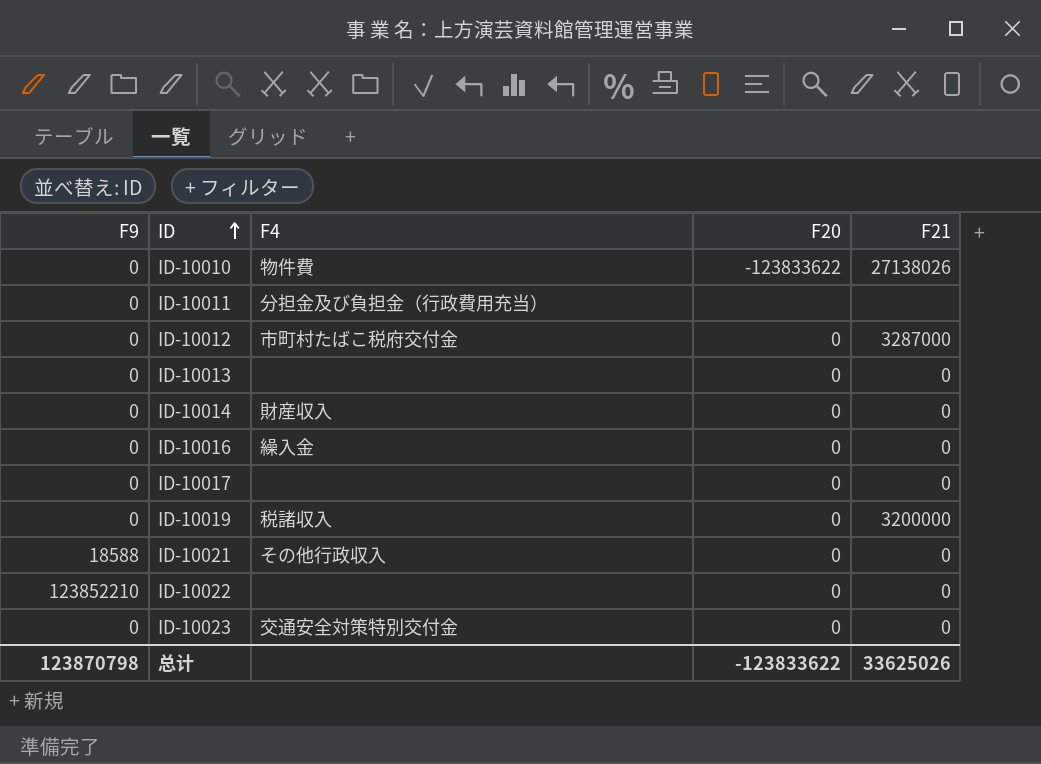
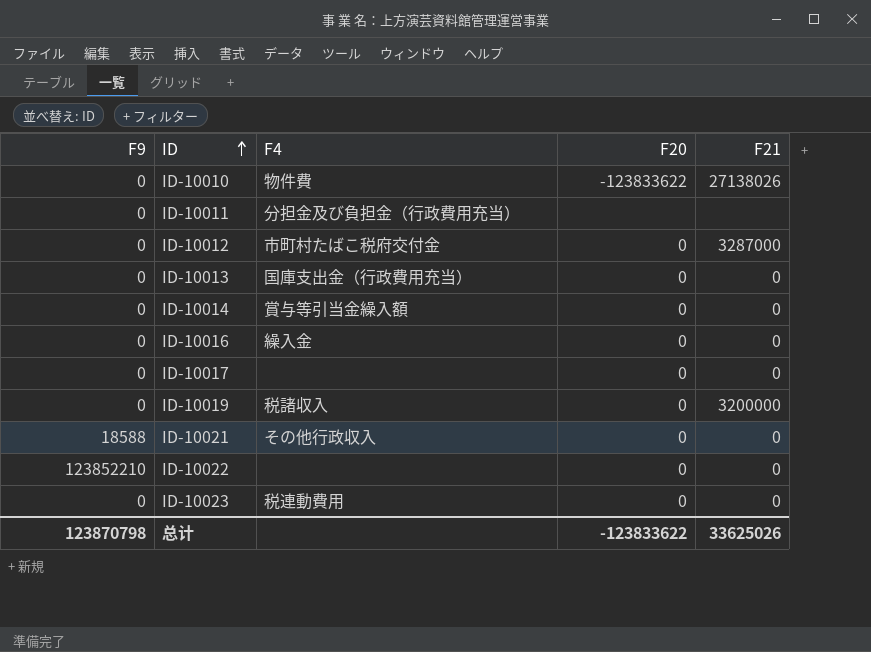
ID-10013 | F4: none -> 国庫支出金（行政費用充当）
ID-10014 | F4: 財産収入 -> 賞与等引当金繰入額
ID-10023 | F4: 交通安全対策特別交付金 -> 税連動費用

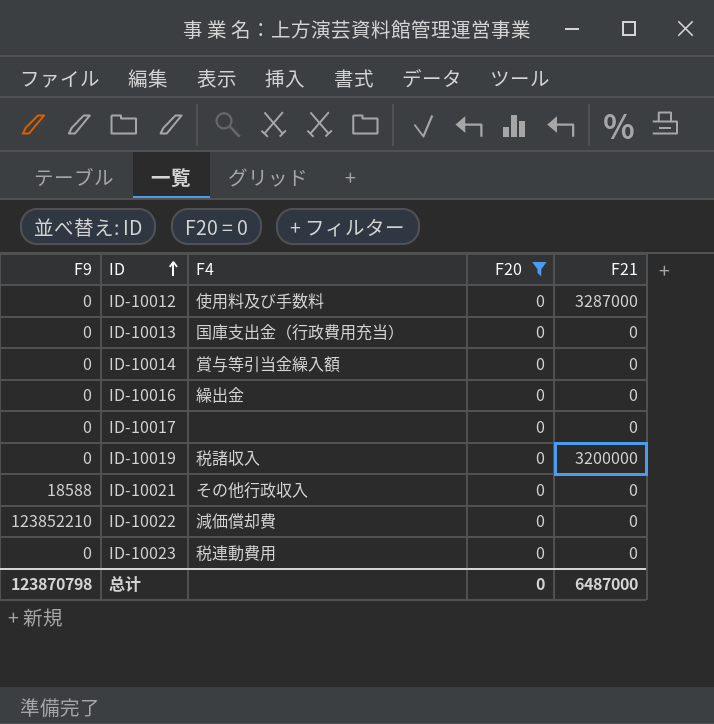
filter: none -> F20 = 0
ID-10012 | F4: 市町村たばこ税府交付金 -> 使用料及び手数料
ID-10016 | F4: 繰入金 -> 繰出金
ID-10022 | F4: none -> 減価償却費
总计 | F20: -123833622 -> 0
总计 | F21: 33625026 -> 6487000

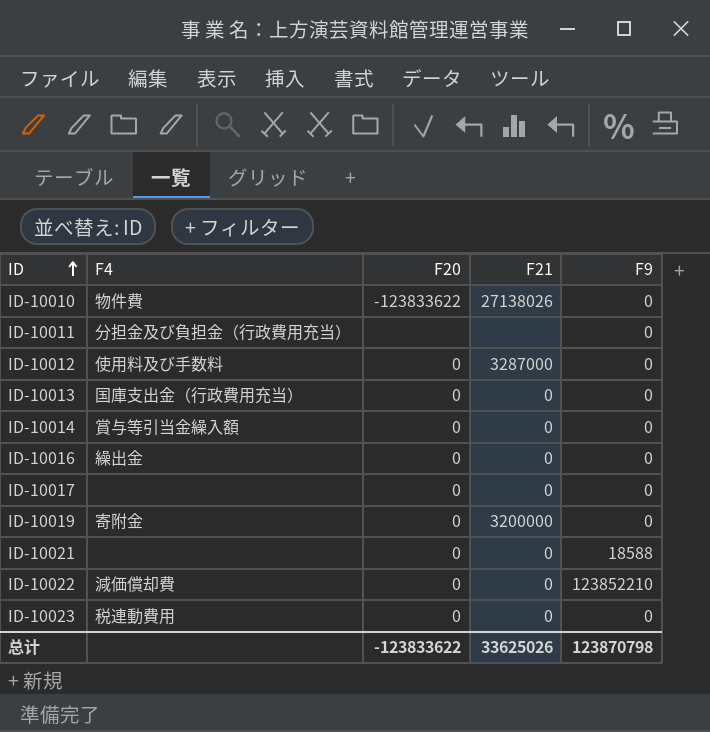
filter: F20 = 0 -> none
column F9 | position: 1 -> 5
ID-10019 | F4: 税諸収入 -> 寄附金
ID-10021 | F4: その他行政収入 -> none
总计 | F20: 0 -> -123833622
总计 | F21: 6487000 -> 33625026

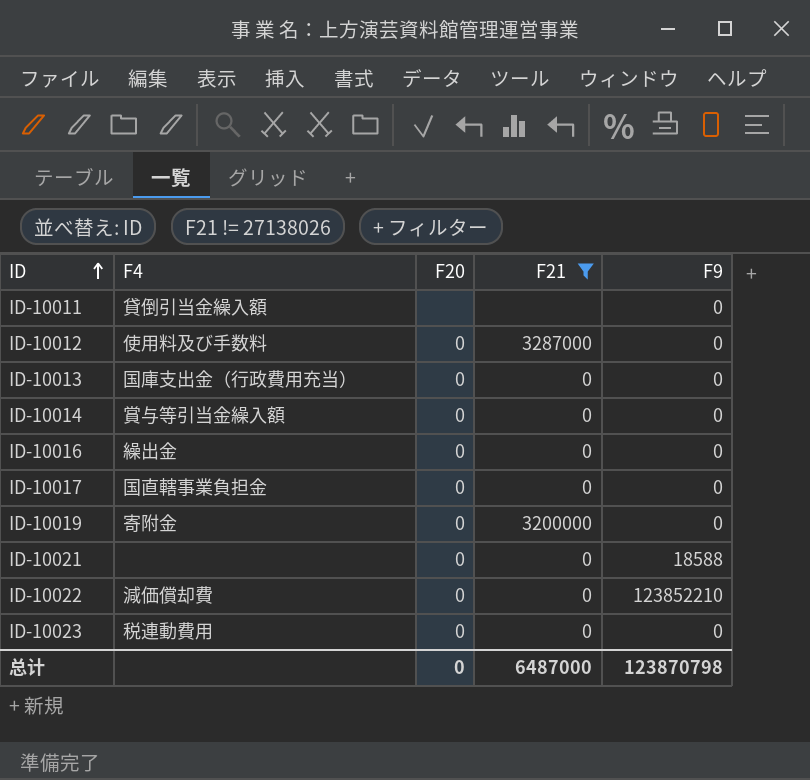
filter: none -> F21 != 27138026
ID-10011 | F4: 分担金及び負担金（行政費用充当） -> 貸倒引当金繰入額
ID-10017 | F4: none -> 国直轄事業負担金
总计 | F20: -123833622 -> 0
总计 | F21: 33625026 -> 6487000

